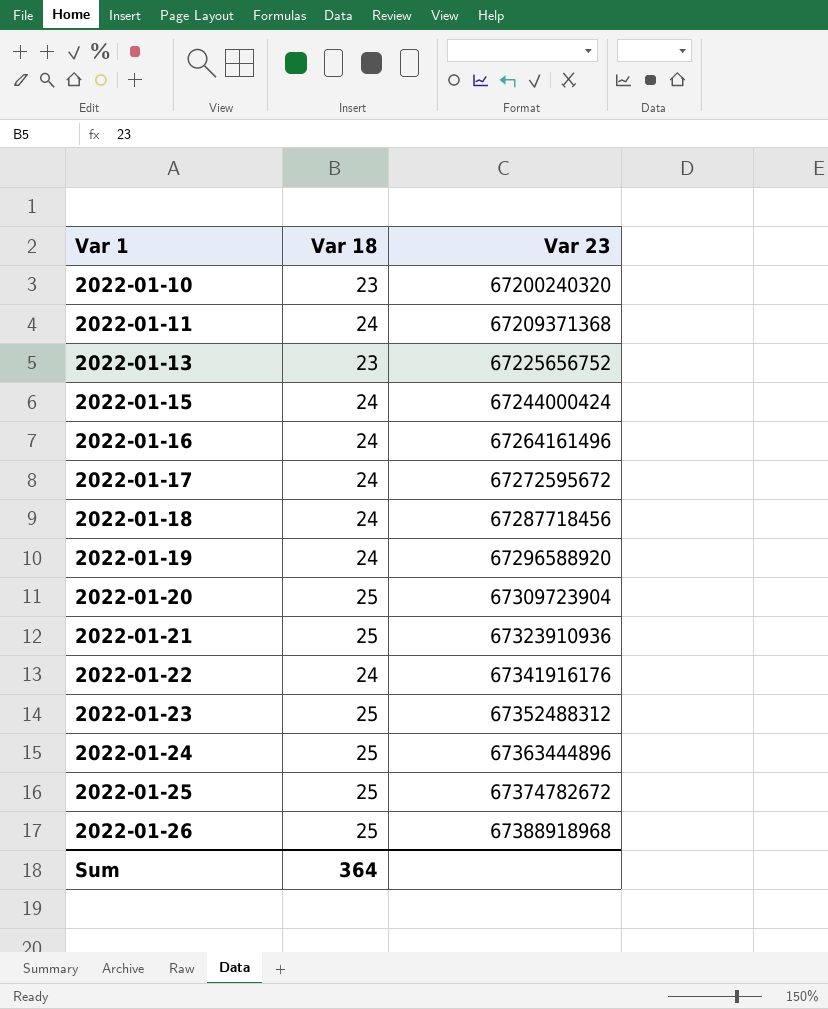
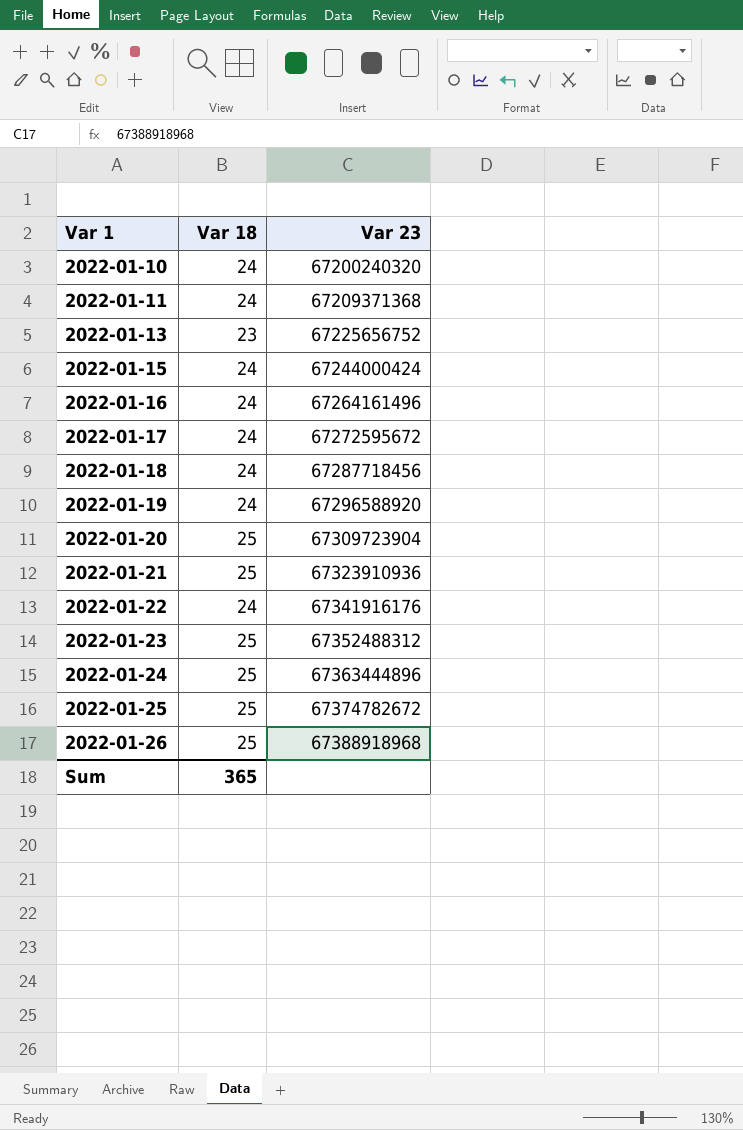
2022-01-10 | Var 18: 23 -> 24
Sum | Var 18: 364 -> 365

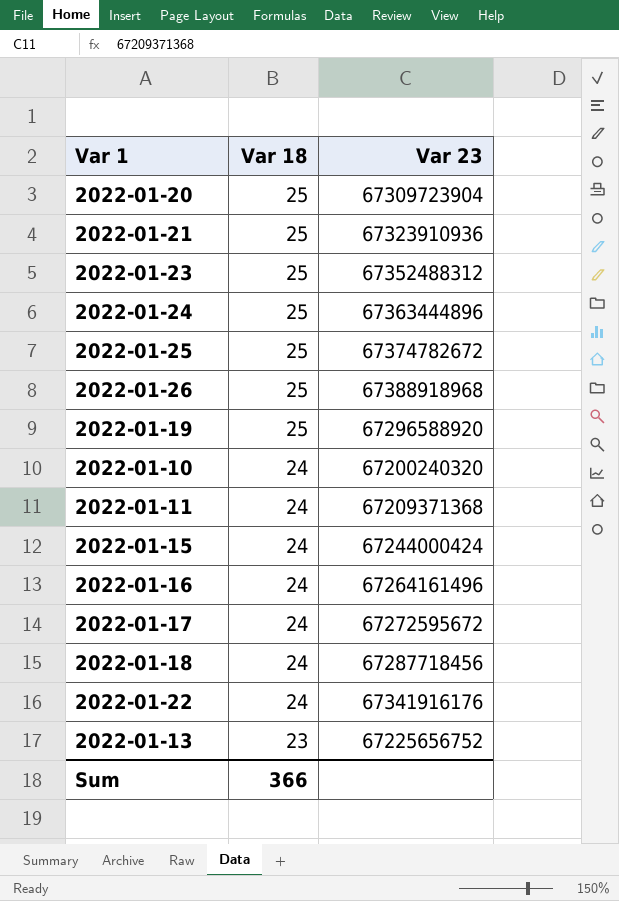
row order: Var 1 ascending -> Var 18 descending
2022-01-19 | Var 18: 24 -> 25
Sum | Var 18: 365 -> 366

